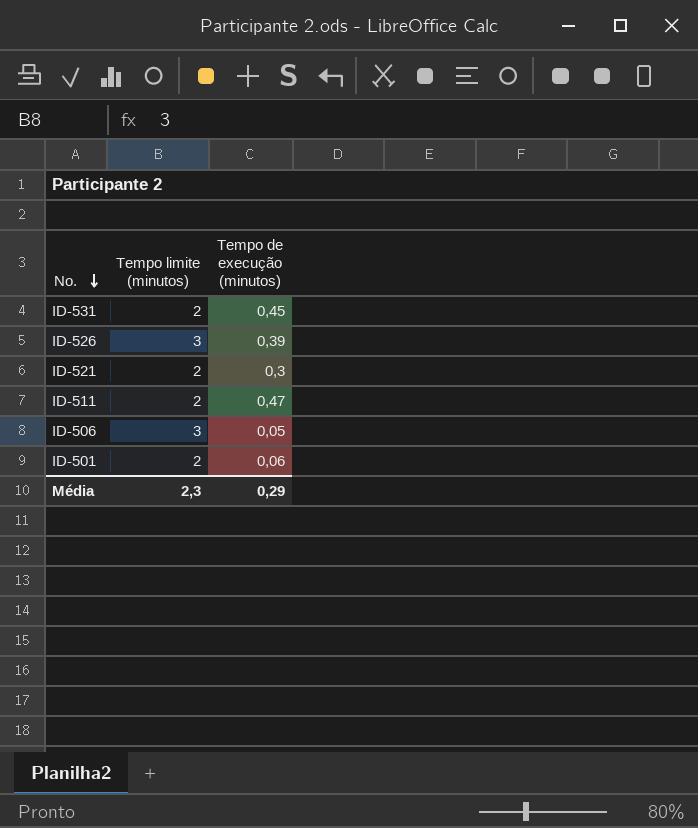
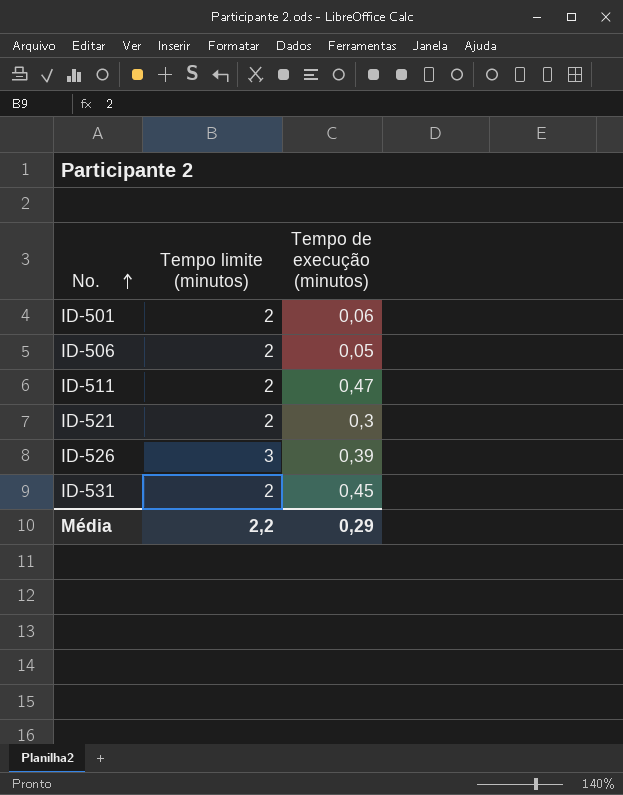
row order: No. descending -> No. ascending
ID-506 | Tempo limite (minutos): 3 -> 2
Média | Tempo limite (minutos): 2,3 -> 2,2

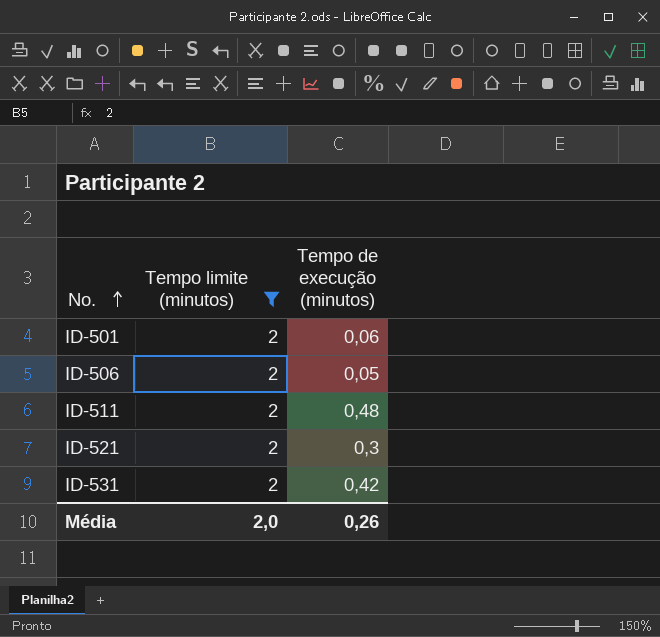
filter: none -> Tempo limite (minutos) = 2
ID-511 | Tempo de execução (minutos): 0,47 -> 0,48
ID-531 | Tempo de execução (minutos): 0,45 -> 0,42
Média | Tempo limite (minutos): 2,2 -> 2,0
Média | Tempo de execução (minutos): 0,29 -> 0,26

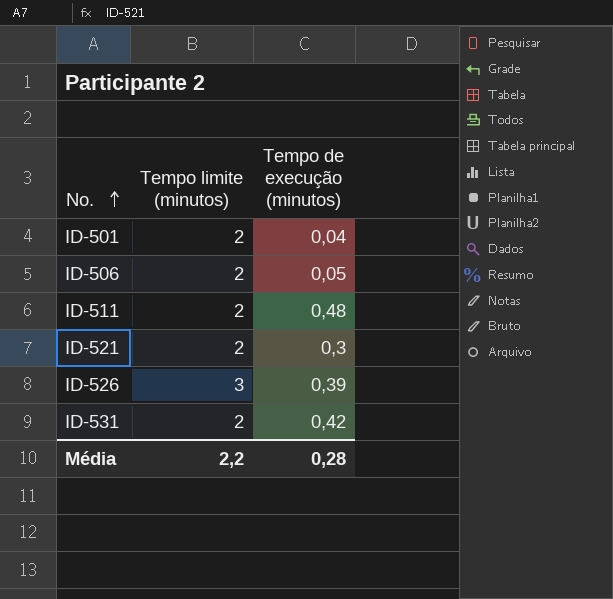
filter: Tempo limite (minutos) = 2 -> none
ID-501 | Tempo de execução (minutos): 0,06 -> 0,04
Média | Tempo limite (minutos): 2,0 -> 2,2
Média | Tempo de execução (minutos): 0,26 -> 0,28

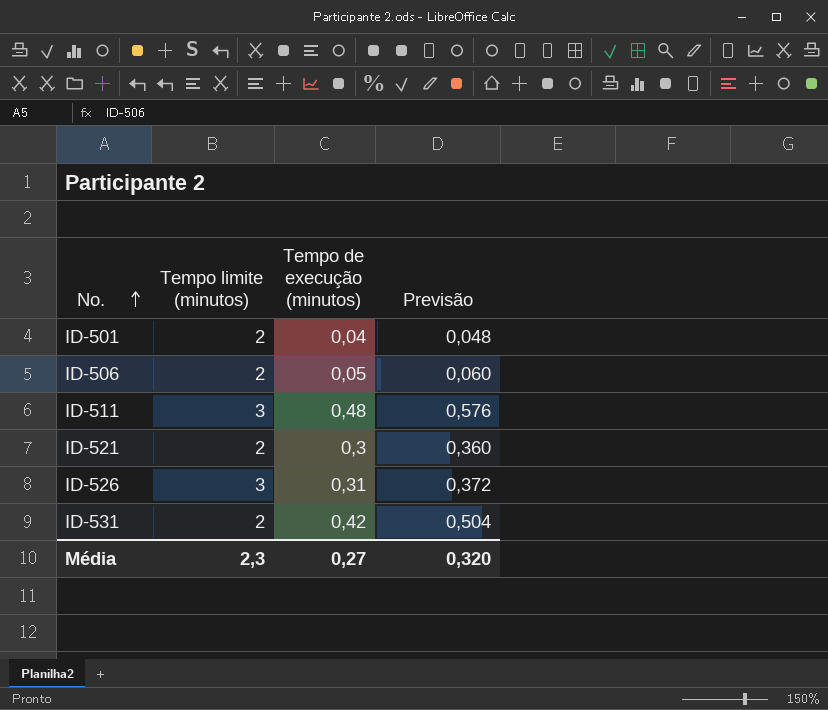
column Previsão | formula: none -> [Tempo de execução (minutos)] * 1,2
ID-511 | Tempo limite (minutos): 2 -> 3
ID-526 | Tempo de execução (minutos): 0,39 -> 0,31
Média | Tempo limite (minutos): 2,2 -> 2,3
Média | Tempo de execução (minutos): 0,28 -> 0,27

